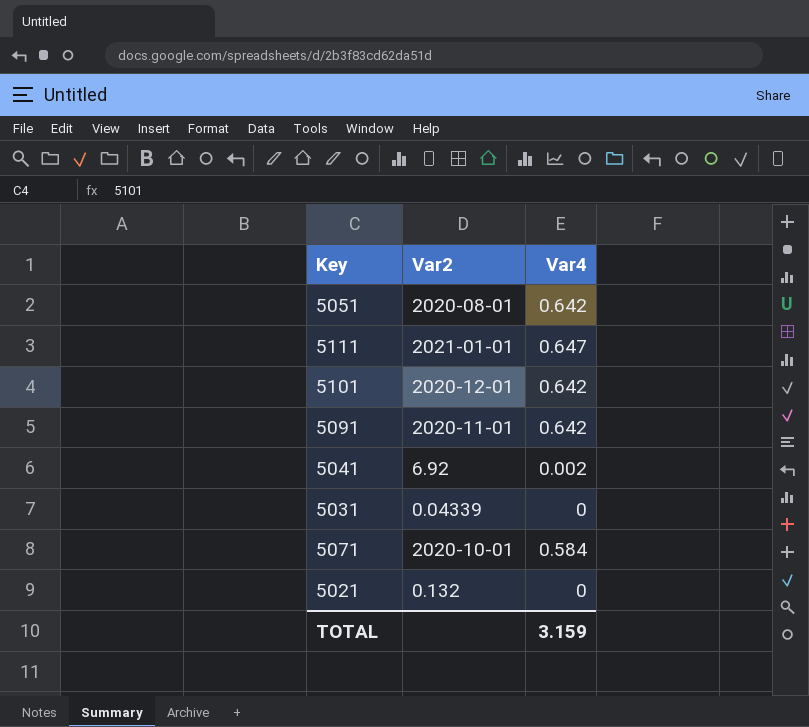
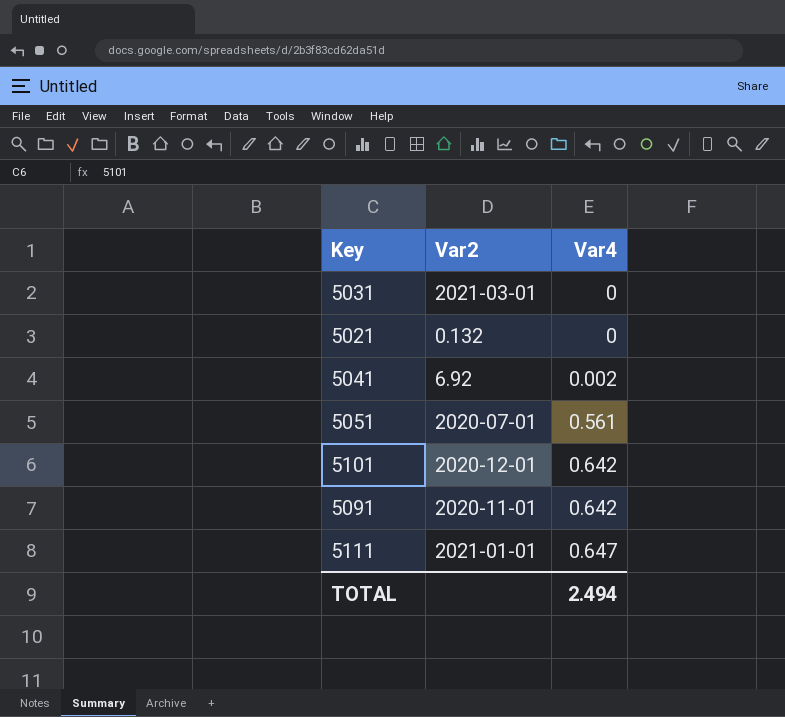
row order: none -> Var4 ascending
row 5071: 2020-10-01 | 0.584 -> none
5031 | Var2: 0.04339 -> 2021-03-01
5051 | Var2: 2020-08-01 -> 2020-07-01
5051 | Var4: 0.642 -> 0.561
TOTAL | Var4: 3.159 -> 2.494

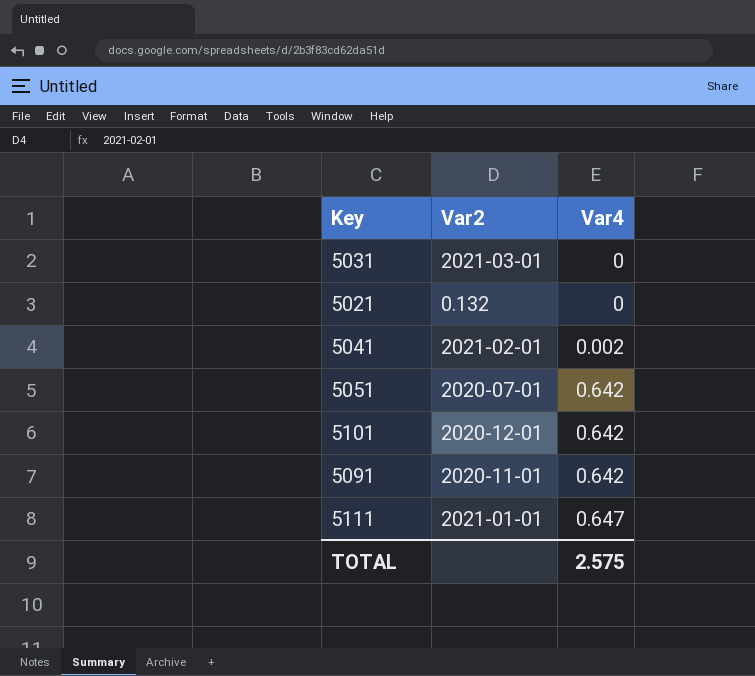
5041 | Var2: 6.92 -> 2021-02-01
5051 | Var4: 0.561 -> 0.642
TOTAL | Var4: 2.494 -> 2.575

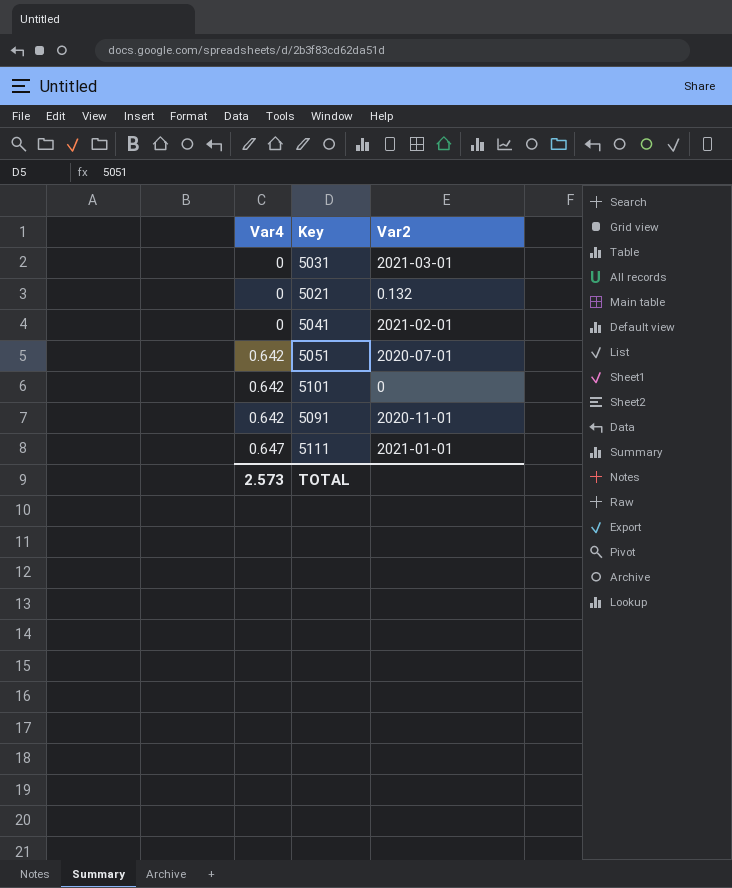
column Var4 | position: 3 -> 1
5041 | Var4: 0.002 -> 0
5101 | Var2: 2020-12-01 -> 0
TOTAL | Var4: 2.575 -> 2.573

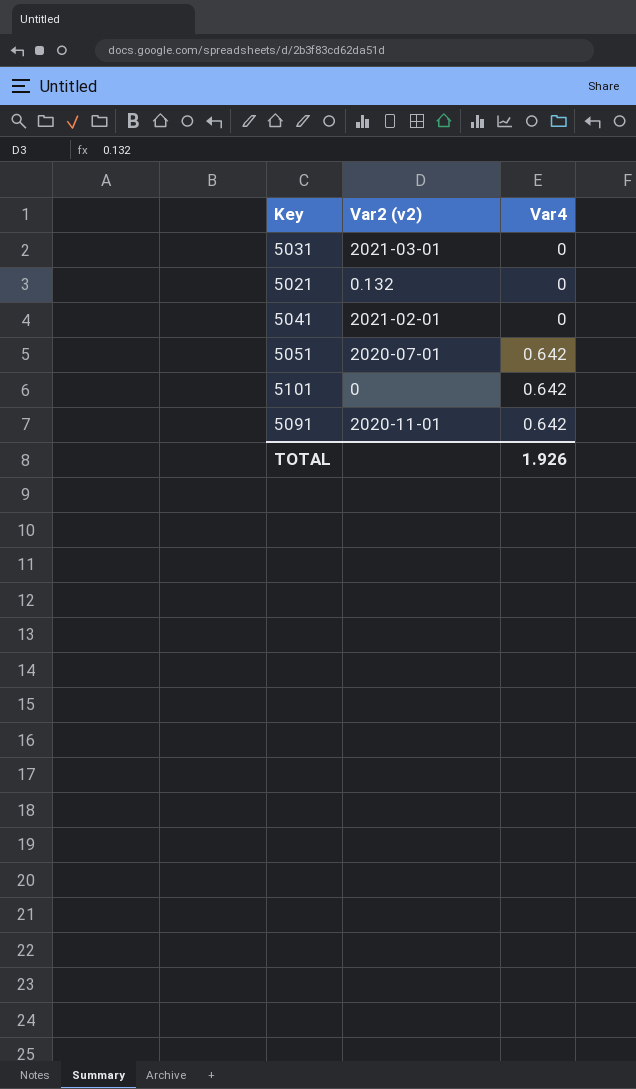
column name: Var2 -> Var2 (v2)
column Var4 | position: 1 -> 3
row 5111: 0.647 | 2021-01-01 -> none
TOTAL | Var4: 2.573 -> 1.926

